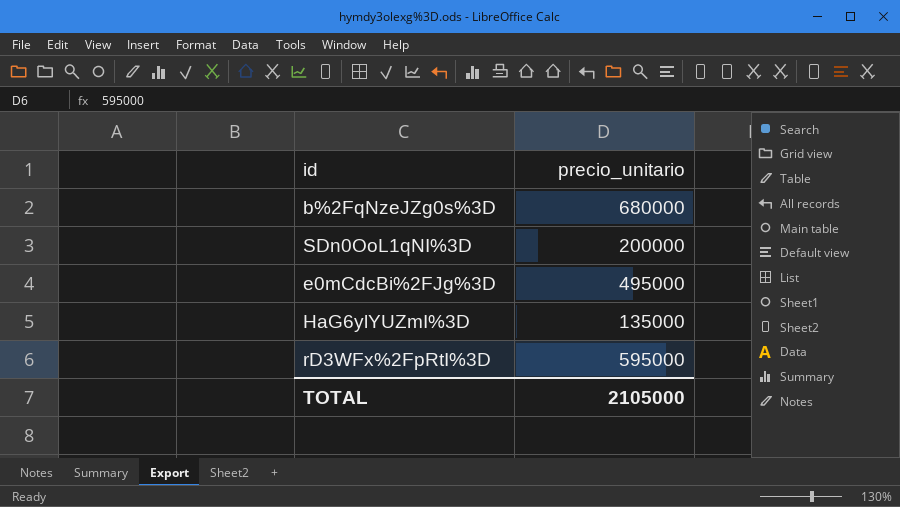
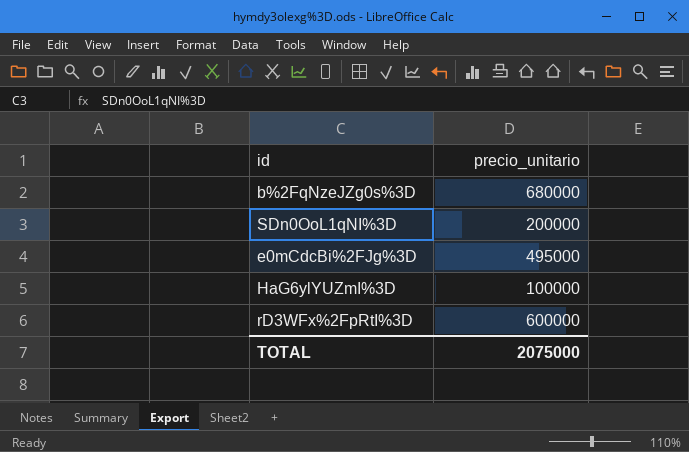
HaG6ylYUZmI%3D | precio_unitario: 135000 -> 100000
rD3WFx%2FpRtI%3D | precio_unitario: 595000 -> 600000
TOTAL | precio_unitario: 2105000 -> 2075000

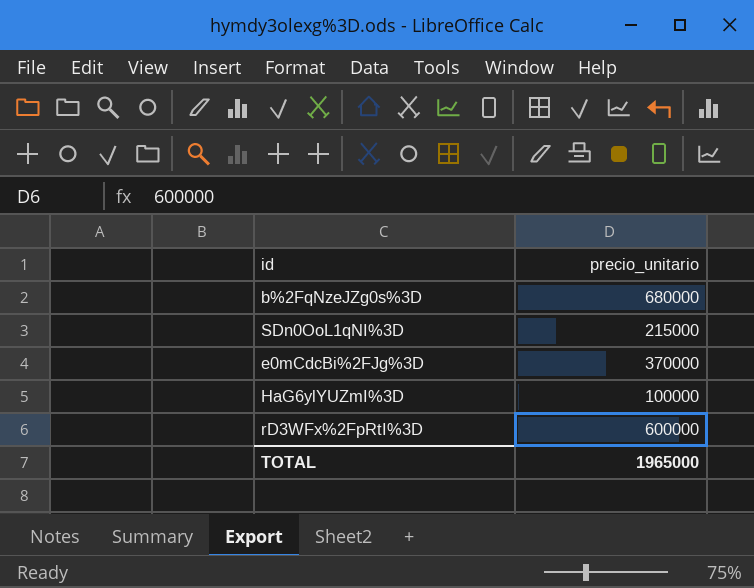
SDn0OoL1qNI%3D | precio_unitario: 200000 -> 215000
e0mCdcBi%2FJg%3D | precio_unitario: 495000 -> 370000
TOTAL | precio_unitario: 2075000 -> 1965000

